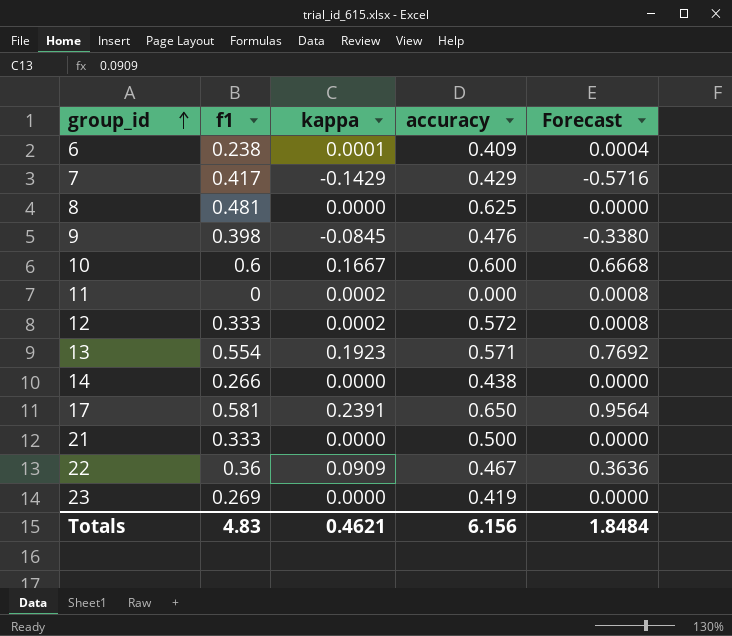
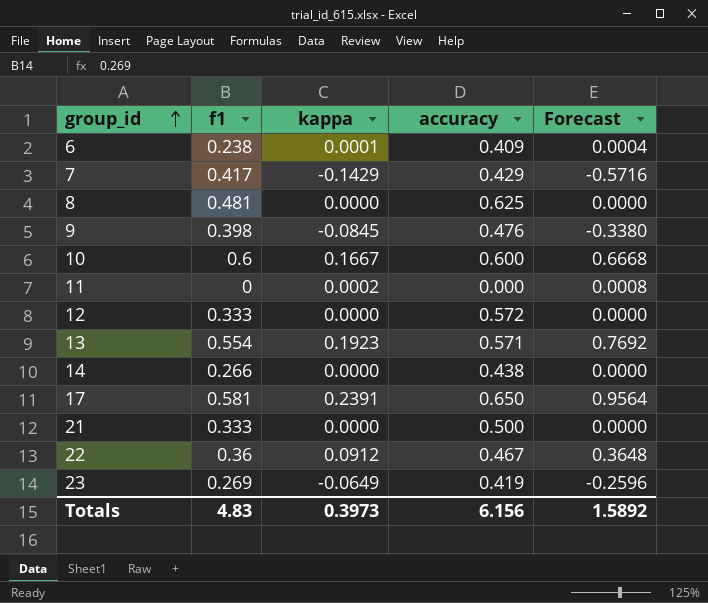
12 | kappa: 0.0002 -> 0.0000
12 | Forecast: 0.0008 -> 0.0000
22 | kappa: 0.0909 -> 0.0912
22 | Forecast: 0.3636 -> 0.3648
23 | kappa: 0.0000 -> -0.0649
23 | Forecast: 0.0000 -> -0.2596
Totals | kappa: 0.4621 -> 0.3973
Totals | Forecast: 1.8484 -> 1.5892

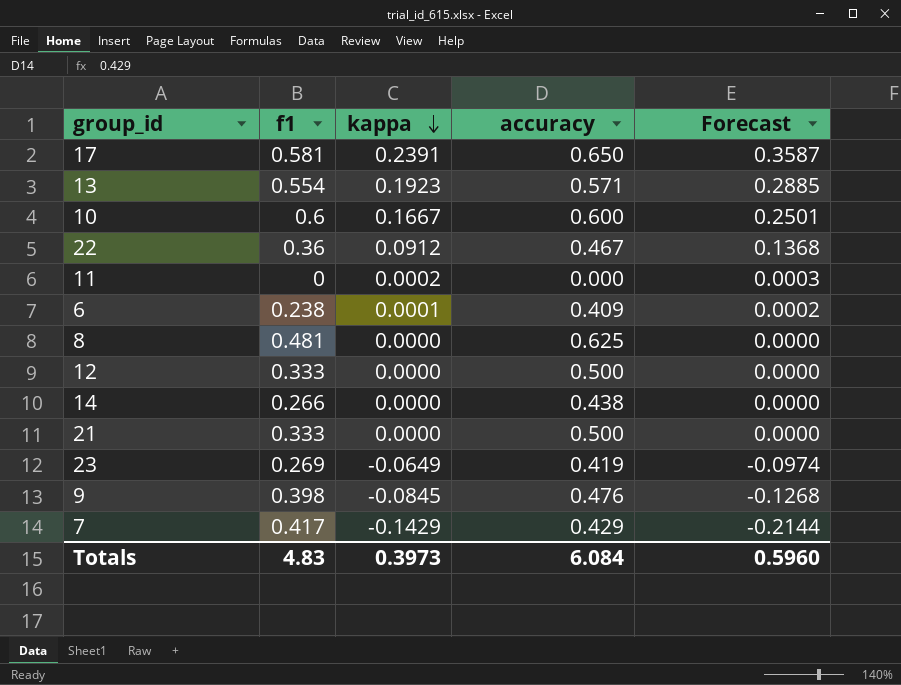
row order: group_id ascending -> kappa descending
column Forecast | formula: [kappa] * 4 -> [kappa] * 1.5
12 | accuracy: 0.572 -> 0.500
Totals | accuracy: 6.156 -> 6.084
Totals | Forecast: 1.5892 -> 0.5960

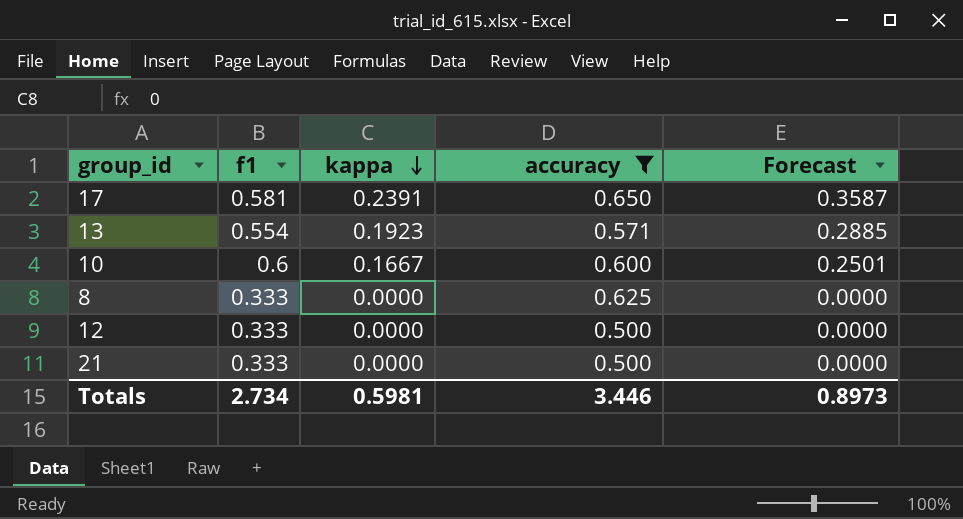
filter: none -> accuracy >= 0.500
8 | f1: 0.481 -> 0.333
Totals | f1: 4.83 -> 2.734
Totals | kappa: 0.3973 -> 0.5981
Totals | accuracy: 6.084 -> 3.446
Totals | Forecast: 0.5960 -> 0.8973

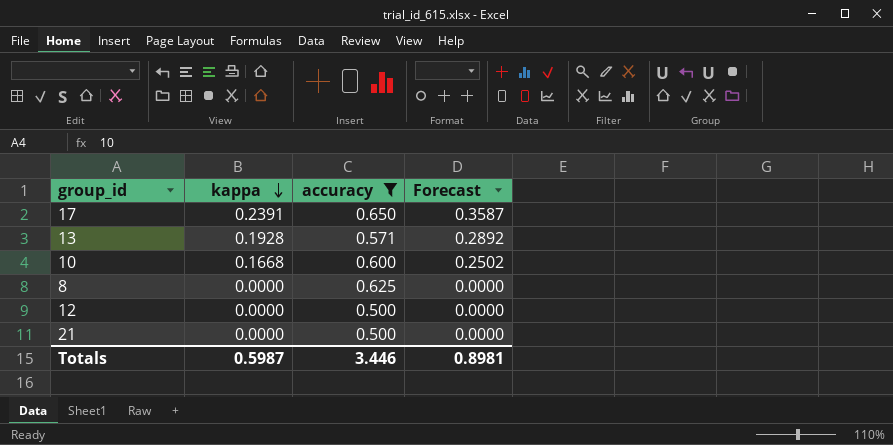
column f1 | position: 2 -> none
13 | kappa: 0.1923 -> 0.1928
13 | Forecast: 0.2885 -> 0.2892
10 | kappa: 0.1667 -> 0.1668
10 | Forecast: 0.2501 -> 0.2502
Totals | kappa: 0.5981 -> 0.5987
Totals | Forecast: 0.8973 -> 0.8981

